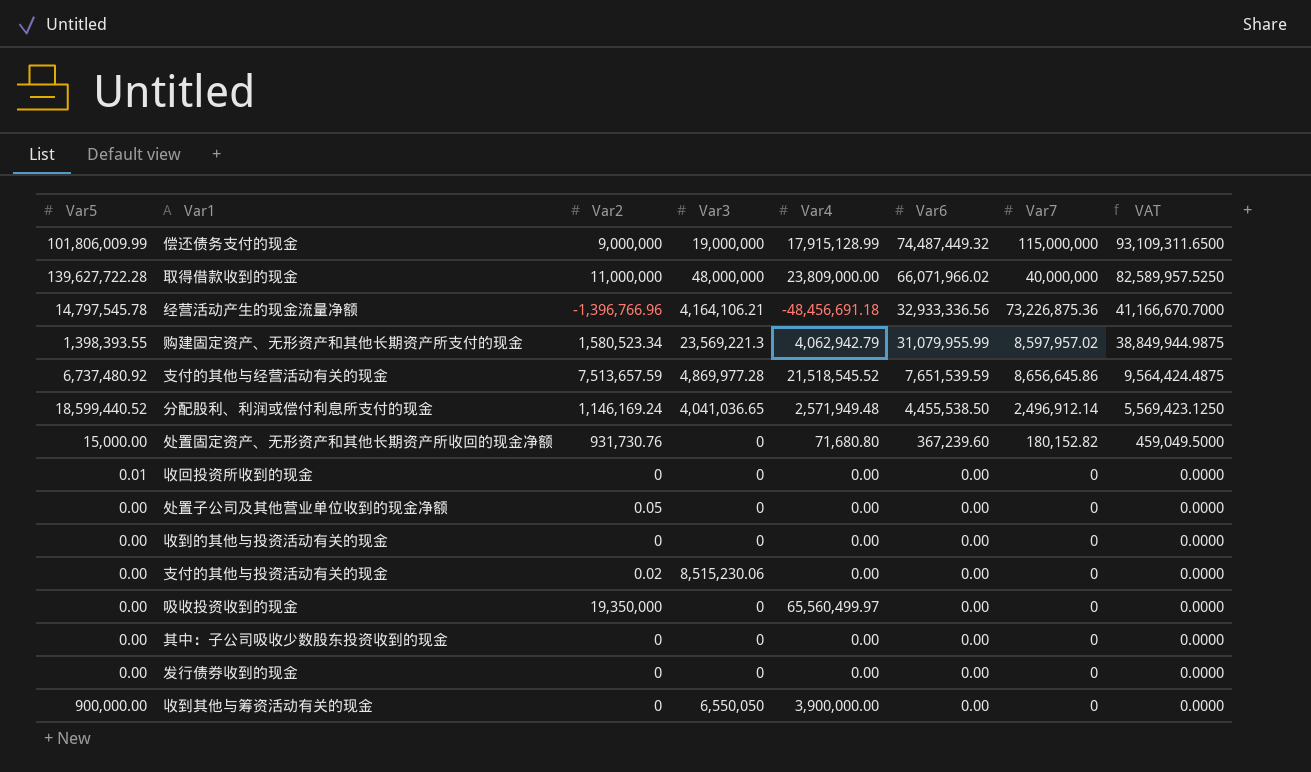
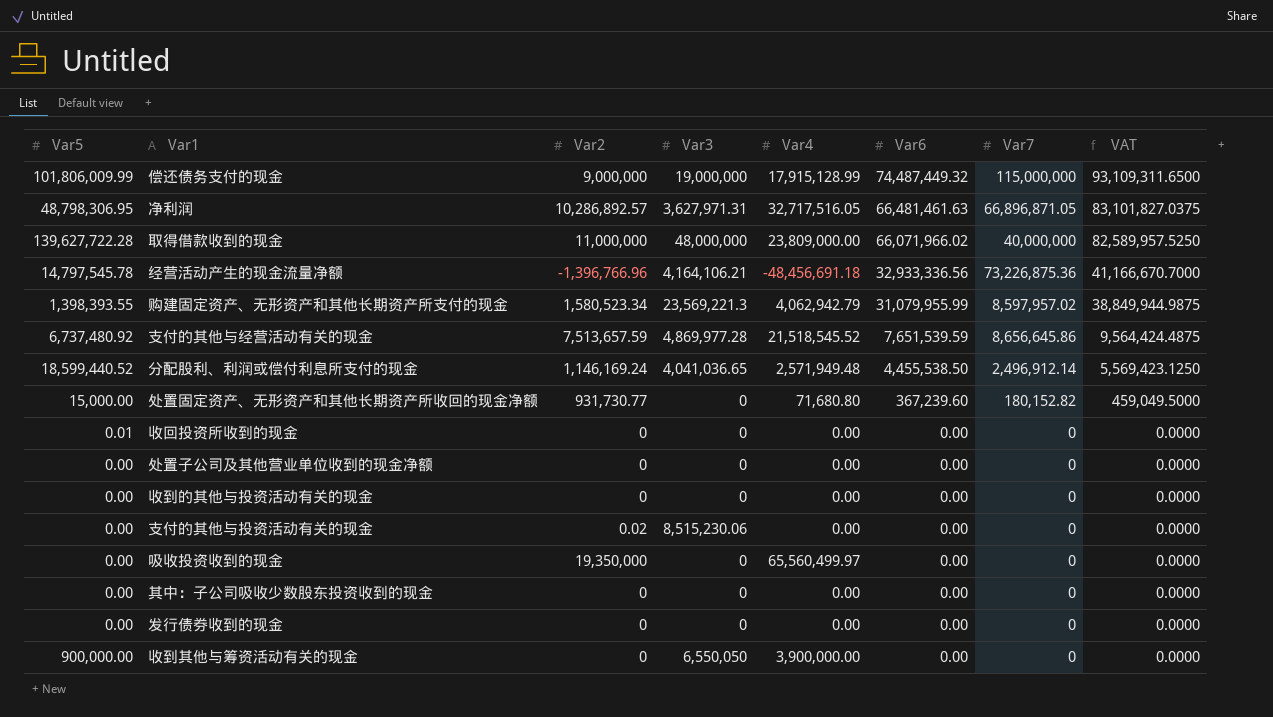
row 净利润: none -> 48,798,306.95 | 10,286,892.57 | 3,627,971.31 | 32,717,516.05 | 66,481,461.63 | 66,896,871.05 | 83,101,827.0375
处置固定资产、无形资产和其他长期资产所收回的现金净额 | Var2: 931,730.76 -> 931,730.77
处置子公司及其他营业单位收到的现金净额 | Var2: 0.05 -> 0

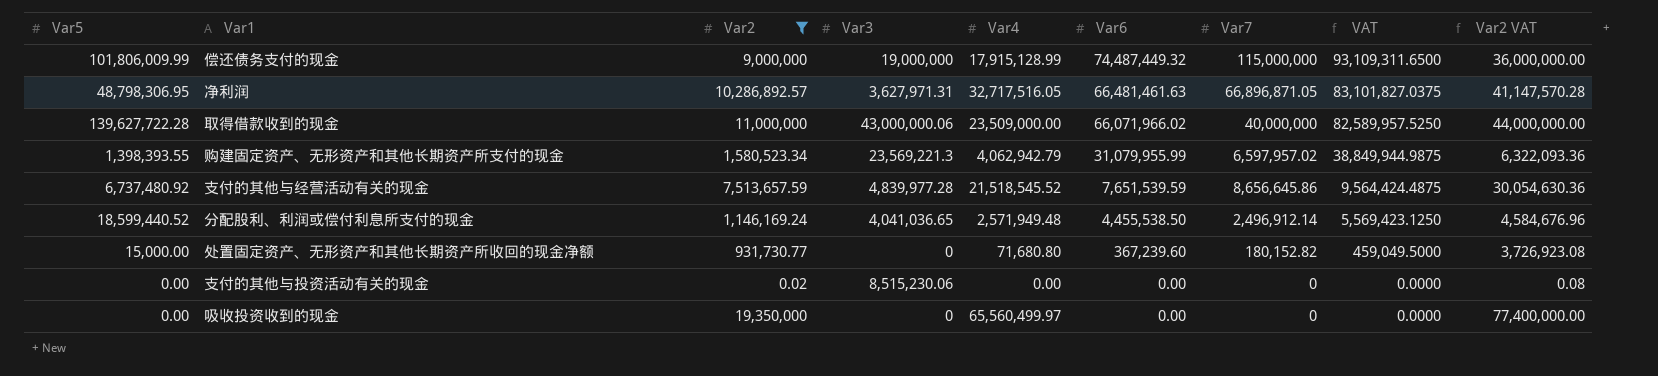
filter: none -> Var2 >= 0.02
column Var2 VAT | formula: none -> [Var2] * 4
取得借款收到的现金 | Var3: 48,000,000 -> 43,000,000.06
取得借款收到的现金 | Var4: 23,809,000.00 -> 23,509,000.00
购建固定资产、无形资产和其他长期资产所支付的现金 | Var7: 8,597,957.02 -> 6,597,957.02
支付的其他与经营活动有关的现金 | Var3: 4,869,977.28 -> 4,839,977.28

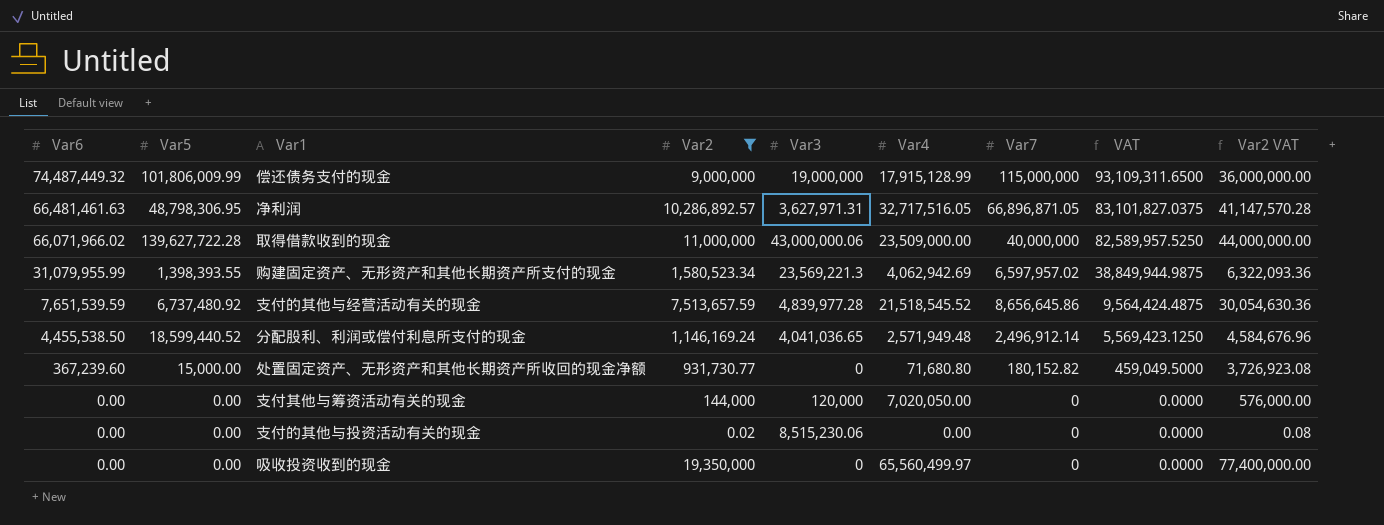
column Var6 | position: 6 -> 1
购建固定资产、无形资产和其他长期资产所支付的现金 | Var4: 4,062,942.79 -> 4,062,942.69
row 支付其他与筹资活动有关的现金: none -> 0.00 | 0.00 | 144,000 | 120,000 | 7,020,050.00 | 0 | 0.0000 | 576,000.00

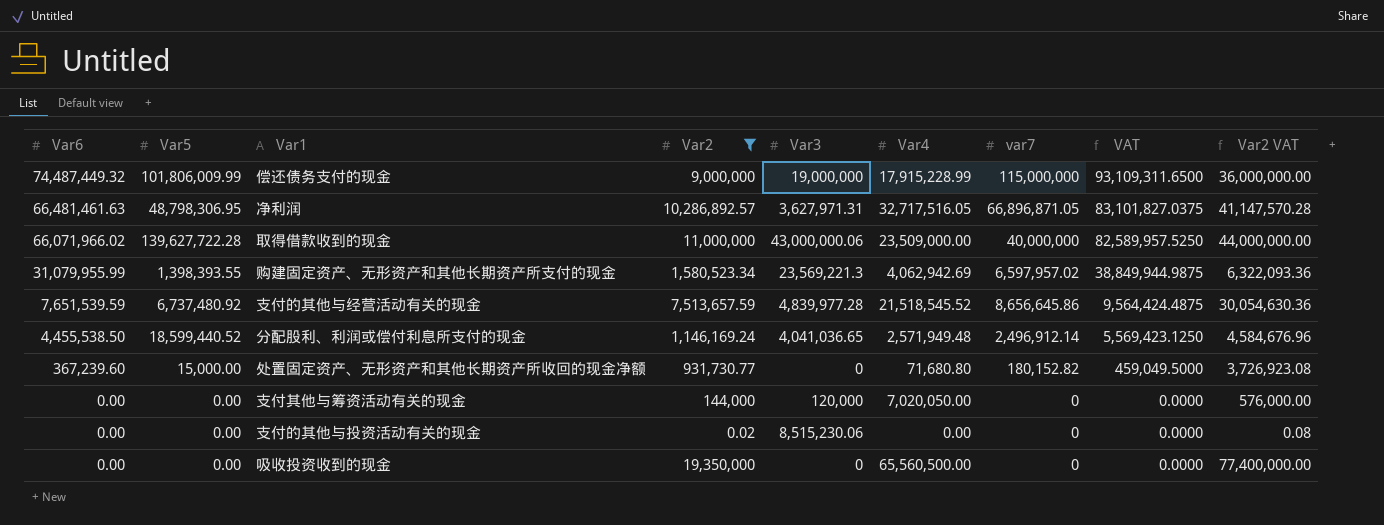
column name: Var7 -> var7
偿还债务支付的现金 | Var4: 17,915,128.99 -> 17,915,228.99
吸收投资收到的现金 | Var4: 65,560,499.97 -> 65,560,500.00

